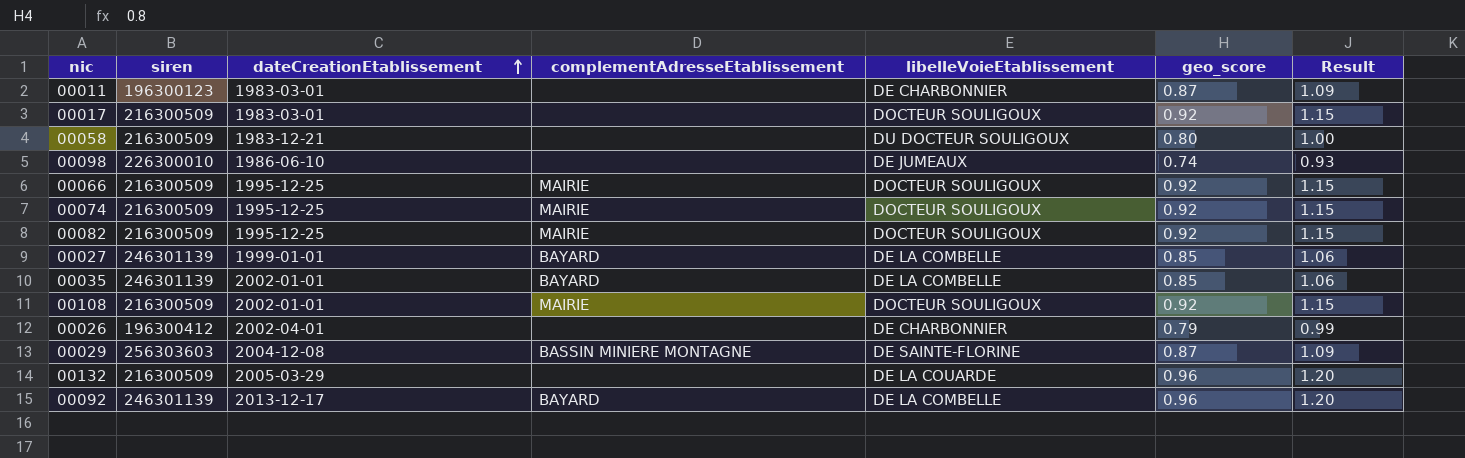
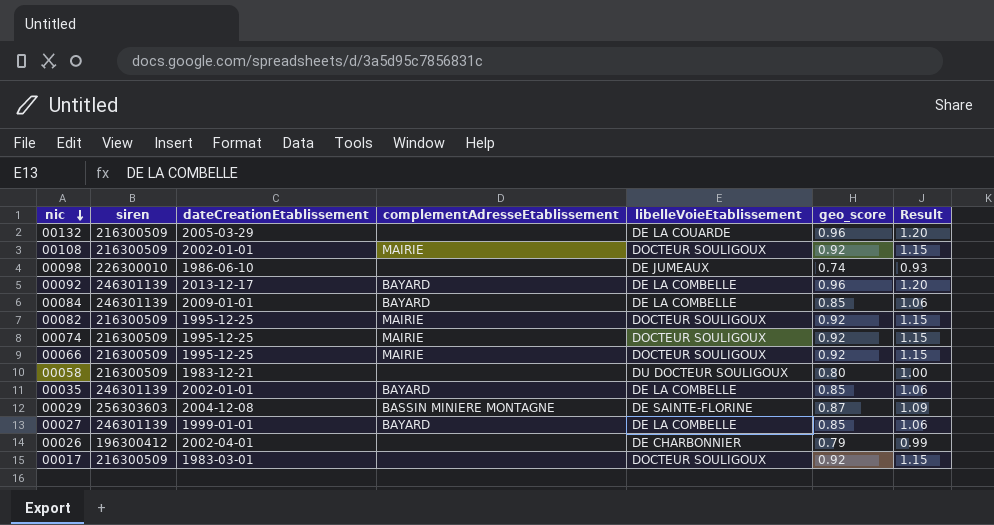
row order: dateCreationEtablissement ascending -> nic descending
row 00011: 196300123 | 1983-03-01 | none | DE CHARBONNIER | 0.87 | 1.09 -> none
row 00084: none -> 246301139 | 2009-01-01 | BAYARD | DE LA COMBELLE | 0.85 | 1.06

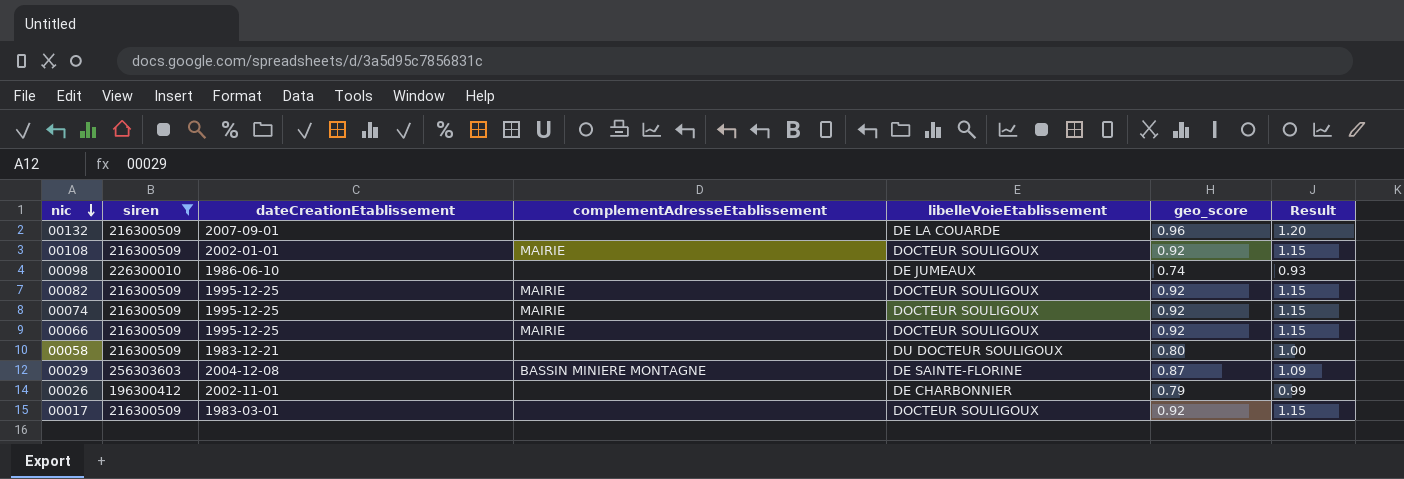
filter: none -> siren != 246301139
00132 | dateCreationEtablissement: 2005-03-29 -> 2007-09-01
00026 | dateCreationEtablissement: 2002-04-01 -> 2002-11-01

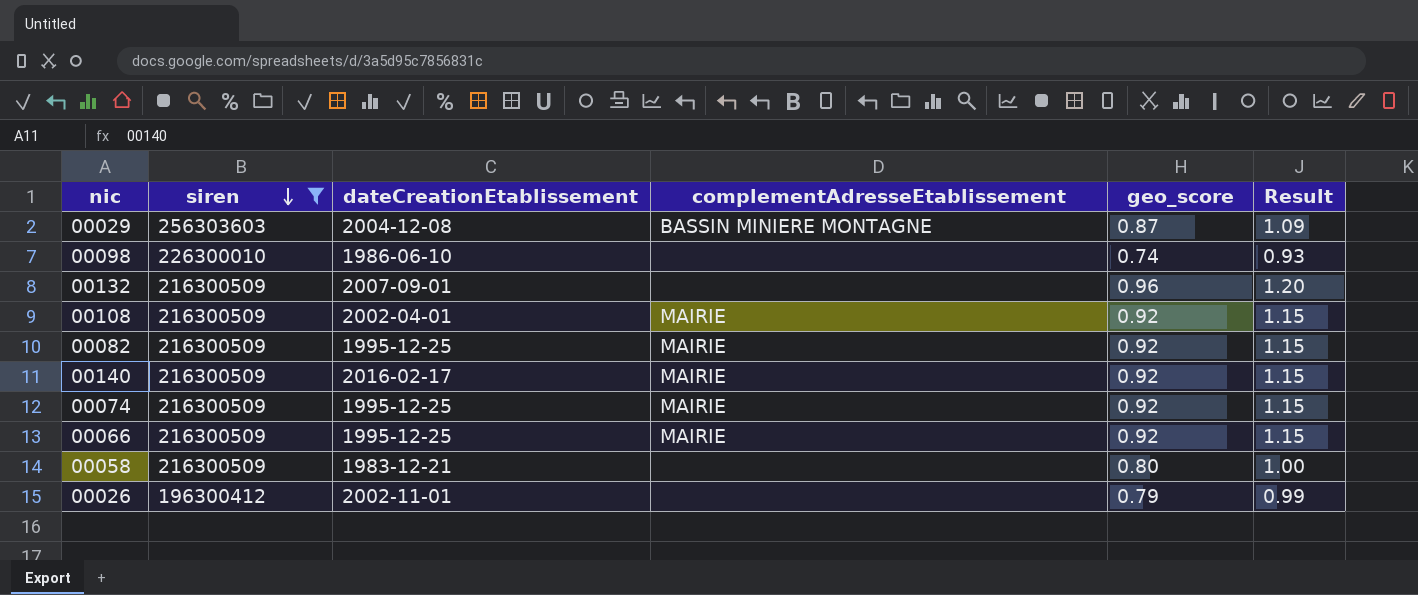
row order: nic descending -> siren descending
column libelleVoieEtablissement | position: 5 -> none
row 00017: 216300509 | 1983-03-01 | none | DOCTEUR SOULIGOUX | 0.92 | 1.15 -> none
00108 | dateCreationEtablissement: 2002-01-01 -> 2002-04-01
row 00140: none -> 216300509 | 2016-02-17 | MAIRIE | 0.92 | 1.15

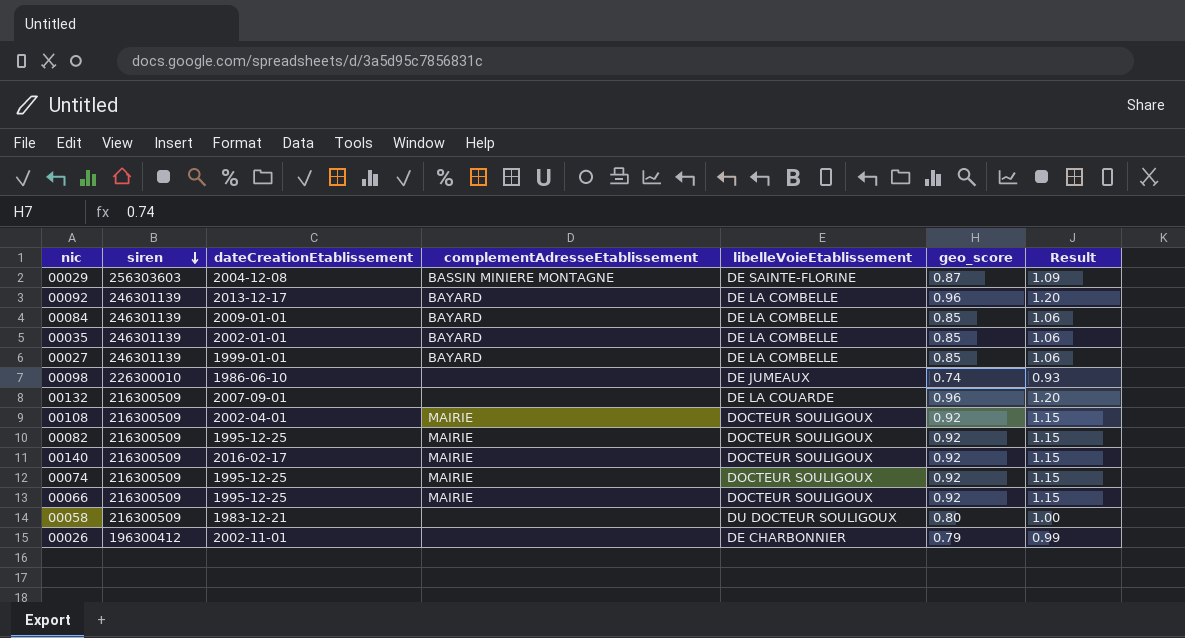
filter: siren != 246301139 -> none
column libelleVoieEtablissement | position: none -> 5

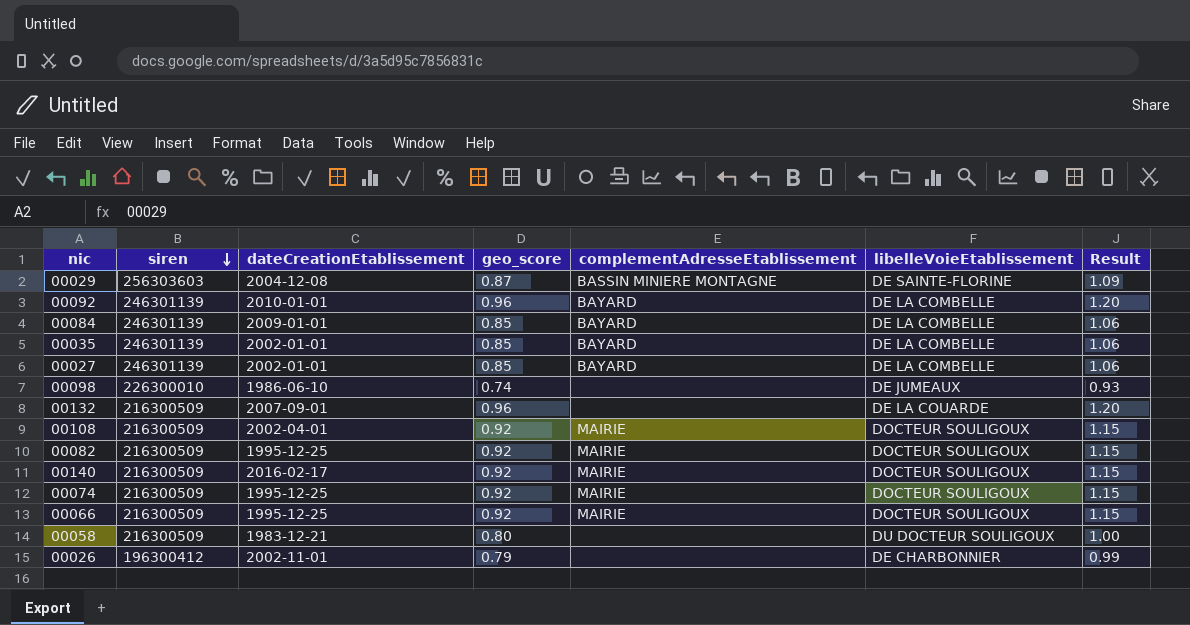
column geo_score | position: 6 -> 4
00092 | dateCreationEtablissement: 2013-12-17 -> 2010-01-01
00027 | dateCreationEtablissement: 1999-01-01 -> 2002-01-01

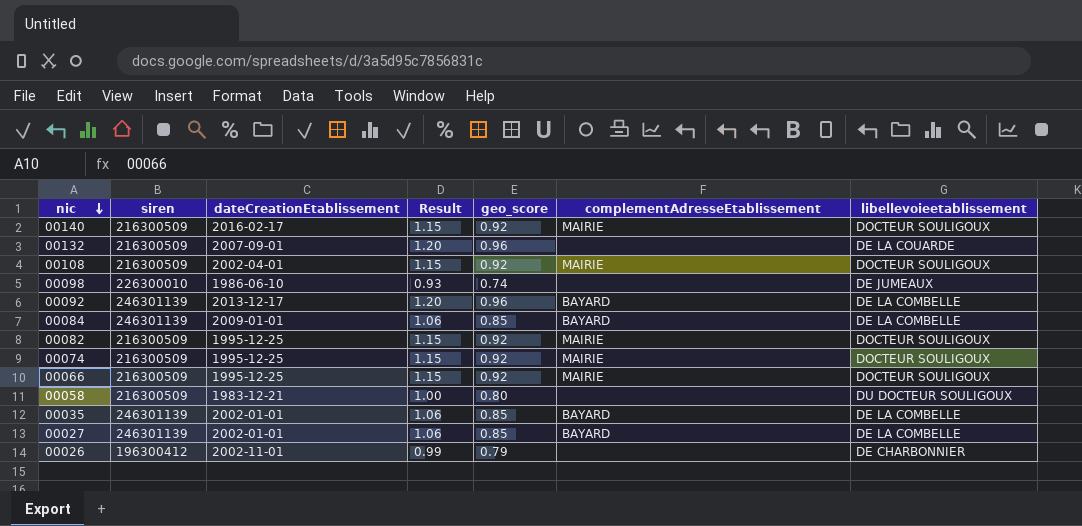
row order: siren descending -> nic descending
column Result | position: 7 -> 4
column name: libelleVoieEtablissement -> libellevoieetablissement
row 00029: 256303603 | 2004-12-08 | 0.87 | BASSIN MINIERE MONTAGNE | DE SAINTE-FLORINE | 1.09 -> none
00092 | dateCreationEtablissement: 2010-01-01 -> 2013-12-17

